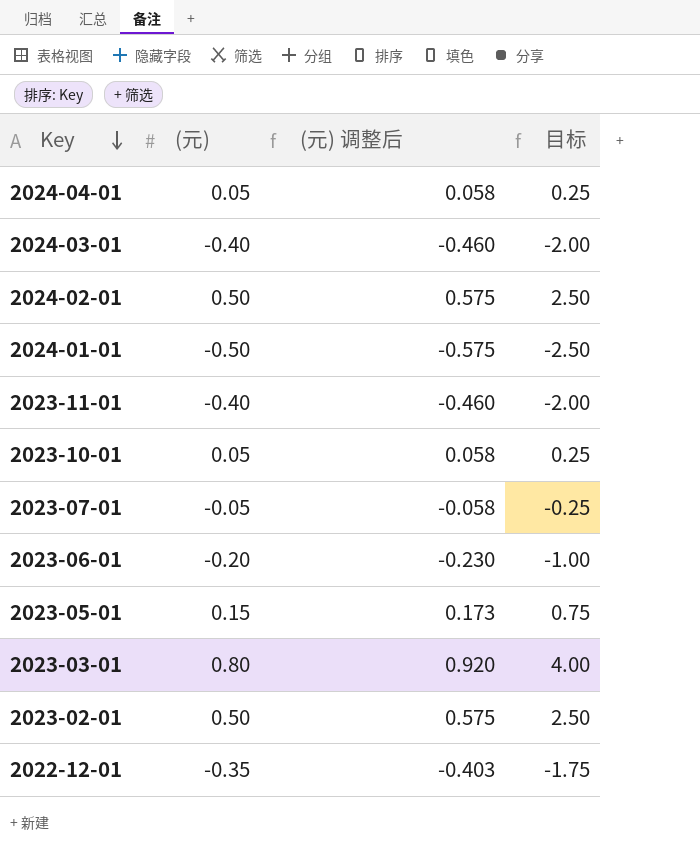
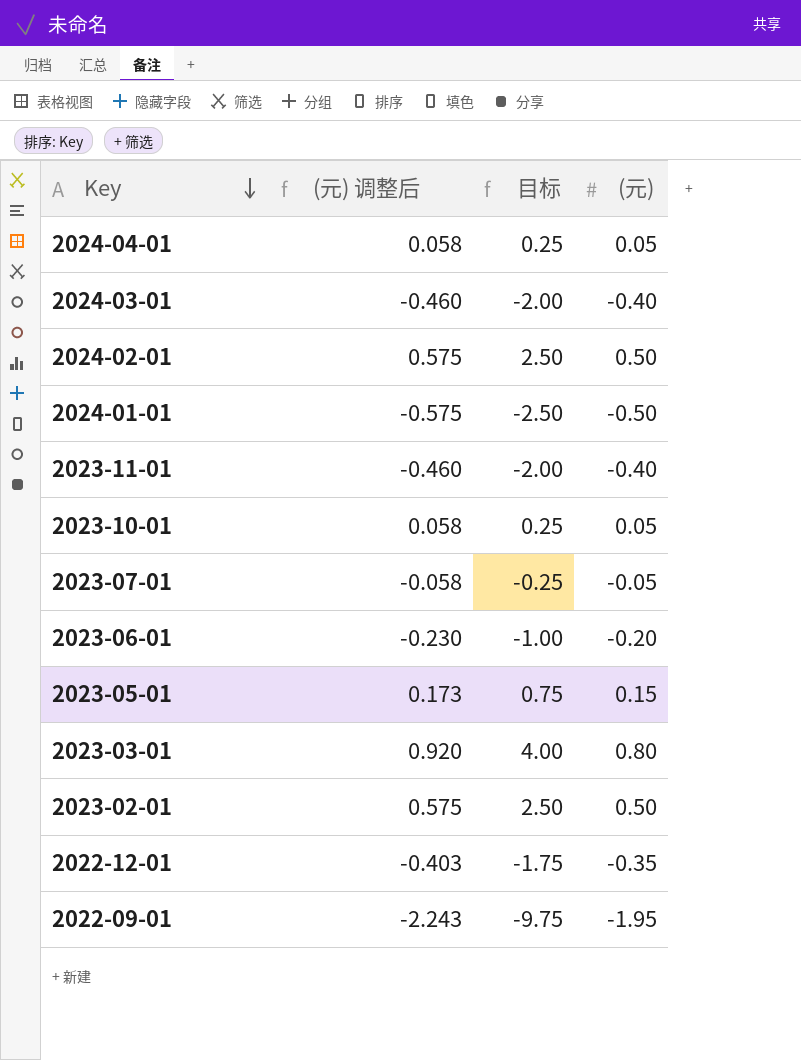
column (元) | position: 2 -> 4
row 2022-09-01: none -> -2.243 | -9.75 | -1.95

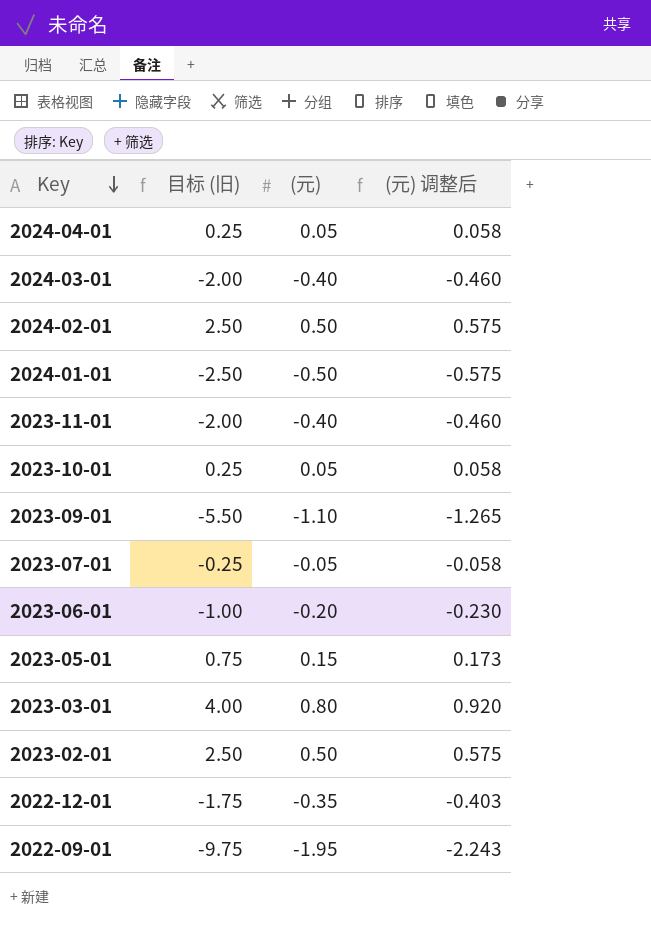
column name: 目标 -> 目标 (旧)
column (元) 调整后 | position: 2 -> 4
row 2023-09-01: none -> -5.50 | -1.10 | -1.265

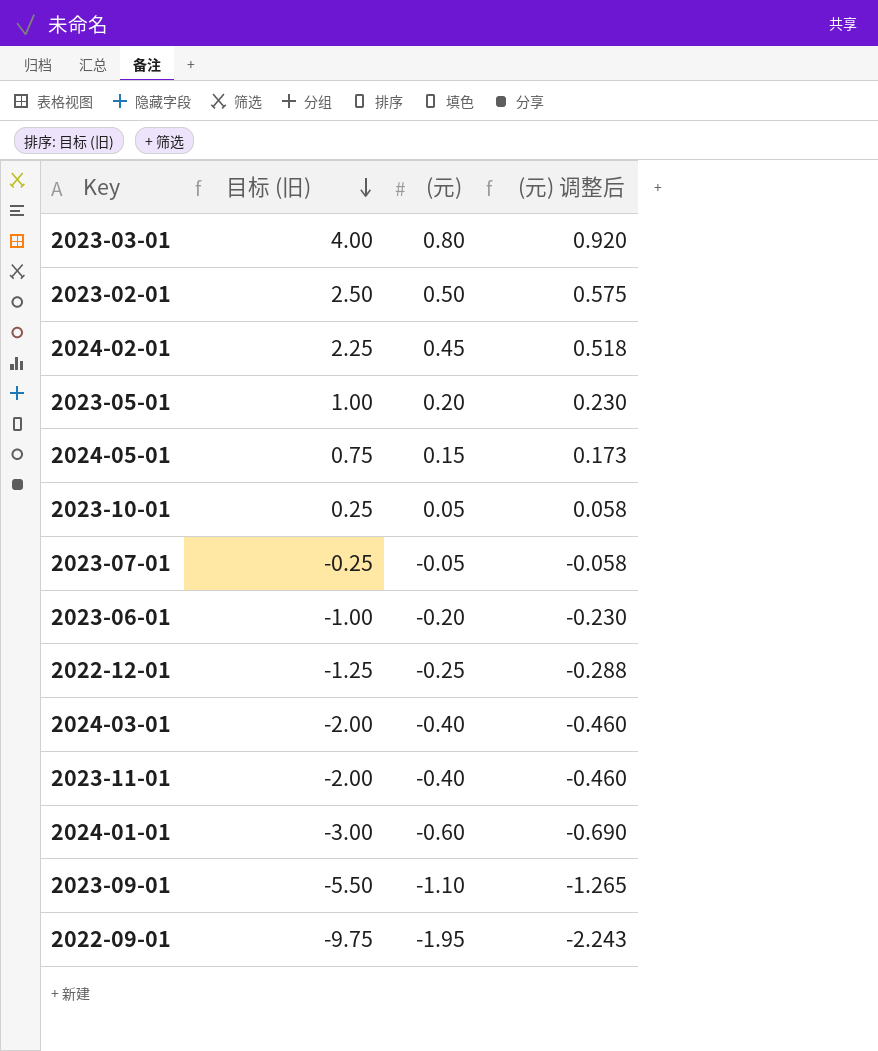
row order: Key descending -> 目标 (旧) descending
row 2024-04-01: 0.25 | 0.05 | 0.058 -> none
2024-02-01 | 目标 (旧): 2.50 -> 2.25
2024-02-01 | (元): 0.50 -> 0.45
2024-02-01 | (元) 调整后: 0.575 -> 0.518
2023-05-01 | 目标 (旧): 0.75 -> 1.00
2023-05-01 | (元): 0.15 -> 0.20
2023-05-01 | (元) 调整后: 0.173 -> 0.230
row 2024-05-01: none -> 0.75 | 0.15 | 0.173
2022-12-01 | 目标 (旧): -1.75 -> -1.25
2022-12-01 | (元): -0.35 -> -0.25
2022-12-01 | (元) 调整后: -0.403 -> -0.288
2024-01-01 | 目标 (旧): -2.50 -> -3.00
2024-01-01 | (元): -0.50 -> -0.60
2024-01-01 | (元) 调整后: -0.575 -> -0.690

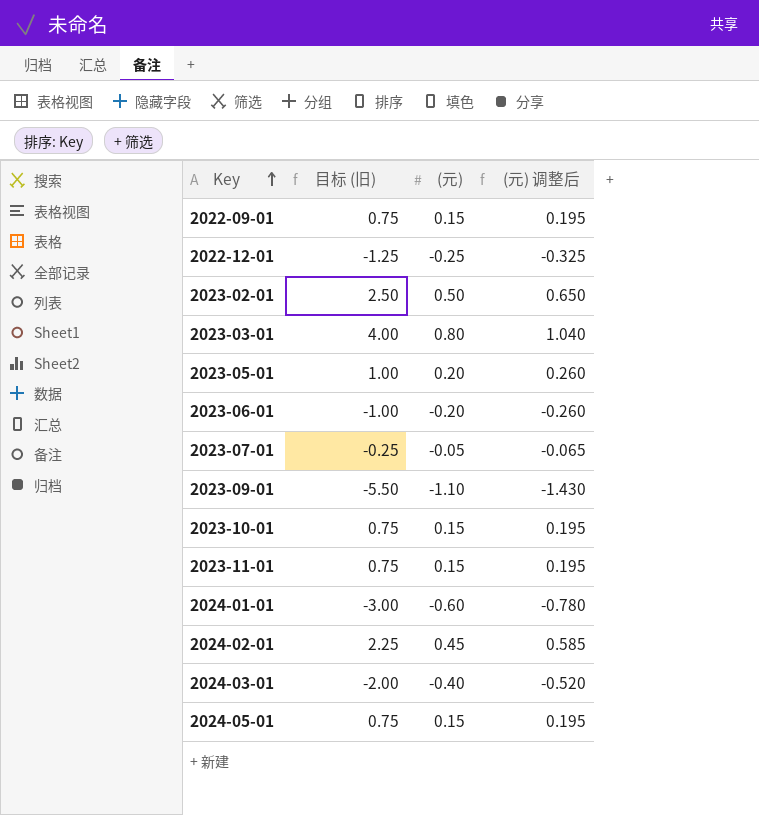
row order: 目标 (旧) descending -> Key ascending
column (元) 调整后 | formula: [(元)] * 1.15 -> [(元)] * 1.3
2022-09-01 | 目标 (旧): -9.75 -> 0.75
2022-09-01 | (元): -1.95 -> 0.15
2023-10-01 | 目标 (旧): 0.25 -> 0.75
2023-10-01 | (元): 0.05 -> 0.15
2023-11-01 | 目标 (旧): -2.00 -> 0.75
2023-11-01 | (元): -0.40 -> 0.15

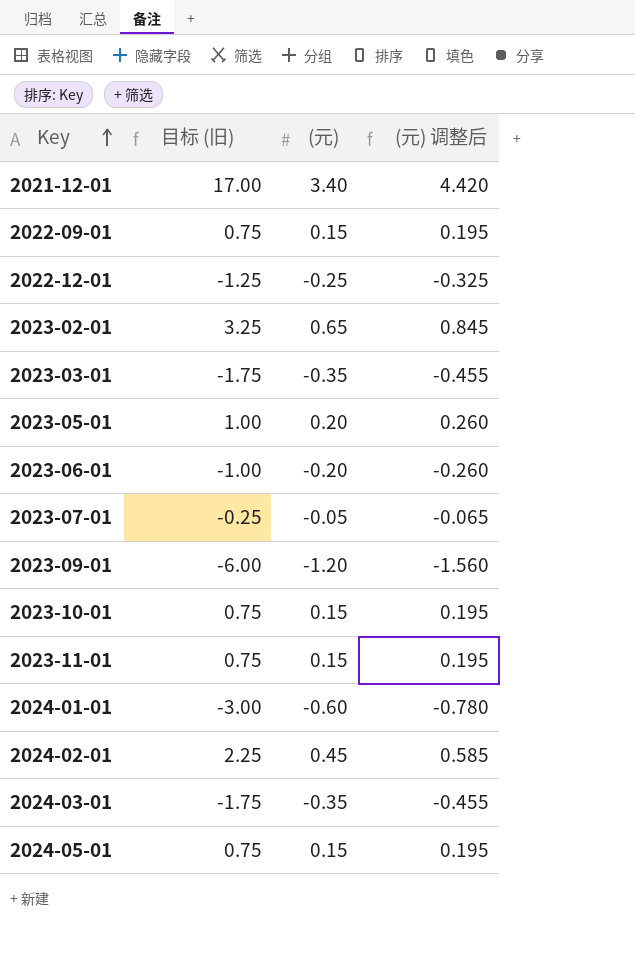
row 2021-12-01: none -> 17.00 | 3.40 | 4.420
2023-02-01 | 目标 (旧): 2.50 -> 3.25
2023-02-01 | (元): 0.50 -> 0.65
2023-02-01 | (元) 调整后: 0.650 -> 0.845
2023-03-01 | 目标 (旧): 4.00 -> -1.75
2023-03-01 | (元): 0.80 -> -0.35
2023-03-01 | (元) 调整后: 1.040 -> -0.455
2023-09-01 | 目标 (旧): -5.50 -> -6.00
2023-09-01 | (元): -1.10 -> -1.20
2023-09-01 | (元) 调整后: -1.430 -> -1.560
2024-03-01 | 目标 (旧): -2.00 -> -1.75
2024-03-01 | (元): -0.40 -> -0.35
2024-03-01 | (元) 调整后: -0.520 -> -0.455

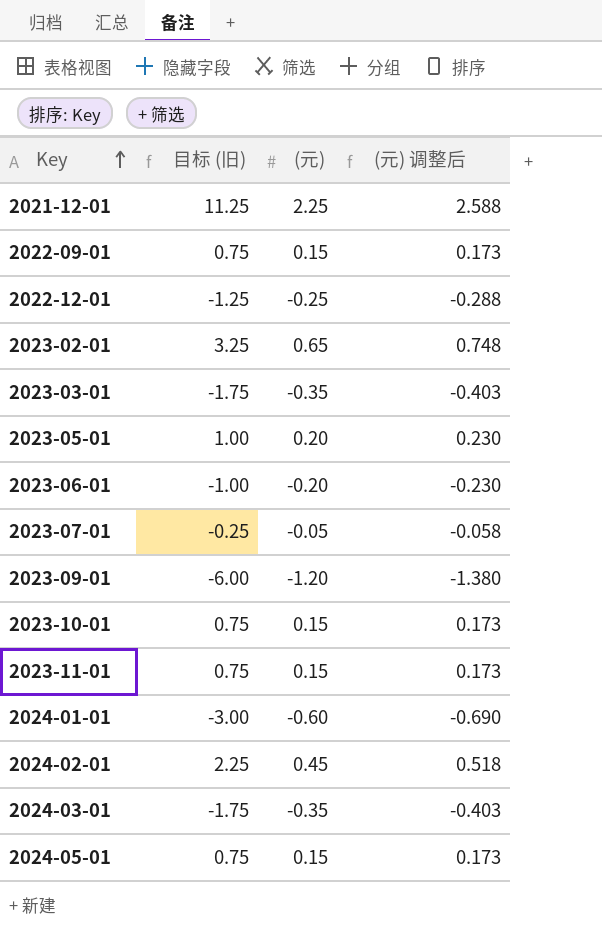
column (元) 调整后 | formula: [(元)] * 1.3 -> [(元)] * 1.15
2021-12-01 | 目标 (旧): 17.00 -> 11.25
2021-12-01 | (元): 3.40 -> 2.25

